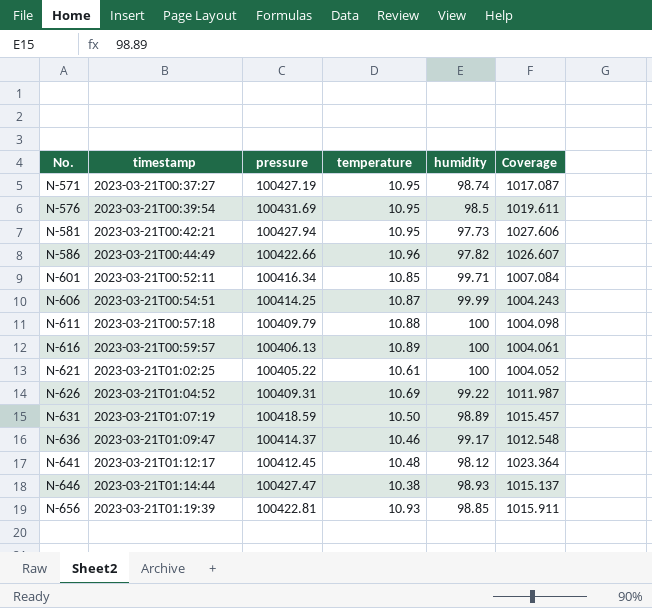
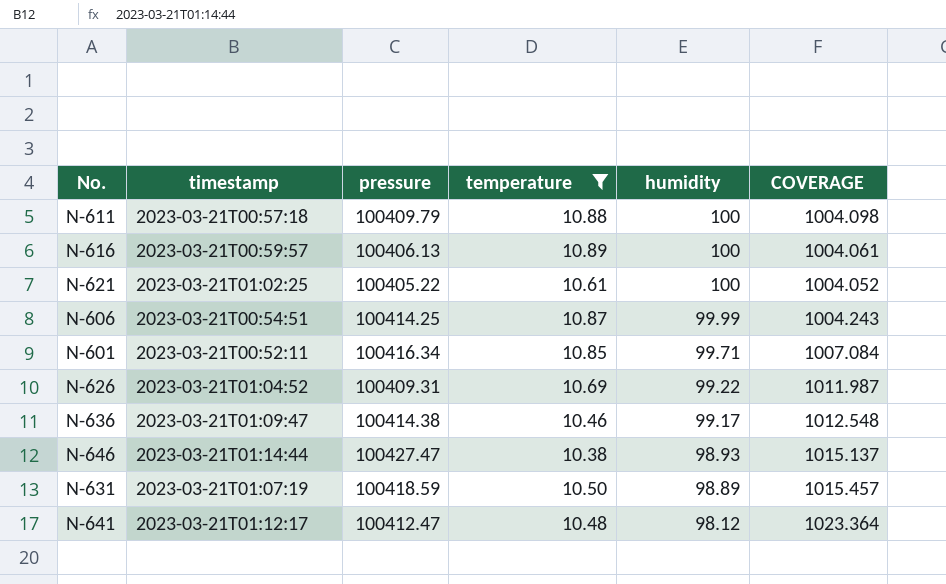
filter: none -> temperature <= 10.89
row order: No. ascending -> humidity descending
column name: Coverage -> COVERAGE
N-636 | pressure: 100414.37 -> 100414.38
N-641 | pressure: 100412.45 -> 100412.47

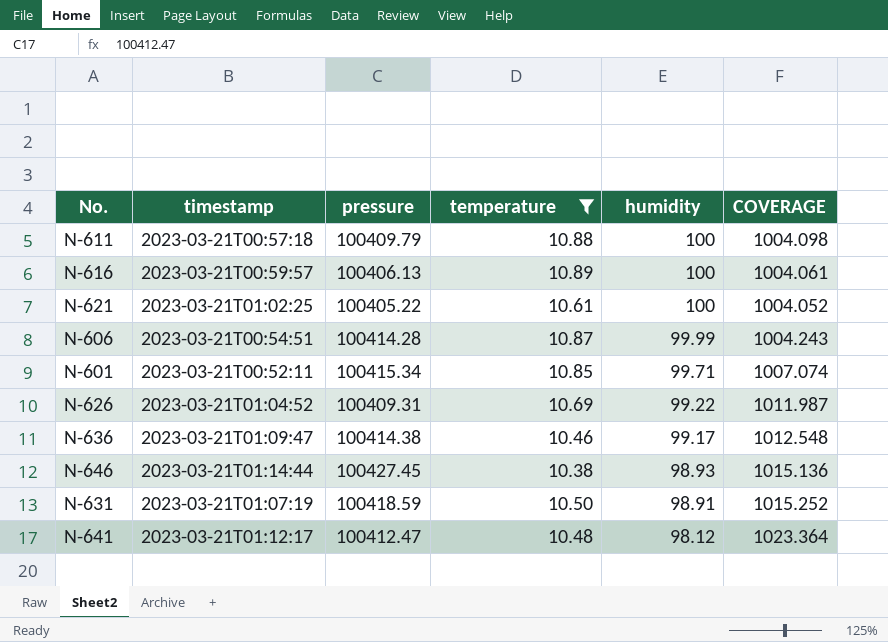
N-606 | pressure: 100414.25 -> 100414.28
N-601 | pressure: 100416.34 -> 100415.34
N-601 | COVERAGE: 1007.084 -> 1007.074
N-646 | pressure: 100427.47 -> 100427.45
N-646 | COVERAGE: 1015.137 -> 1015.136
N-631 | humidity: 98.89 -> 98.91
N-631 | COVERAGE: 1015.457 -> 1015.252

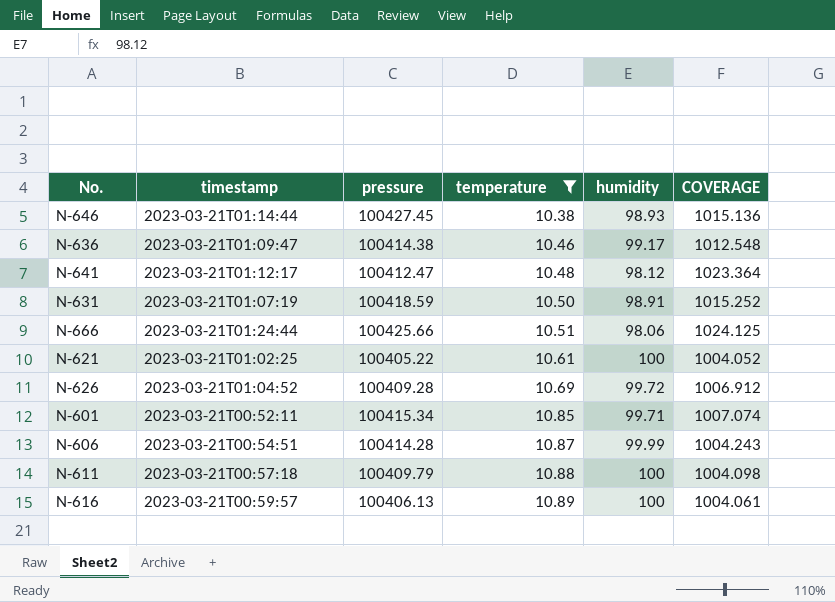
row order: humidity descending -> temperature ascending
row N-666: none -> 2023-03-21T01:24:44 | 100425.66 | 10.51 | 98.06 | 1024.125
N-626 | pressure: 100409.31 -> 100409.28
N-626 | humidity: 99.22 -> 99.72
N-626 | COVERAGE: 1011.987 -> 1006.912

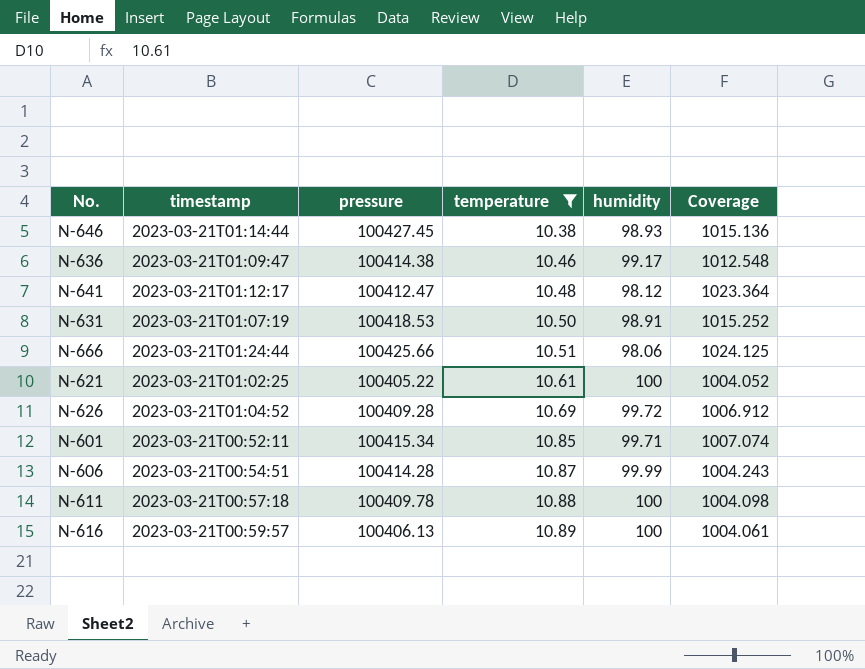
column name: COVERAGE -> Coverage
N-631 | pressure: 100418.59 -> 100418.53
N-611 | pressure: 100409.79 -> 100409.78

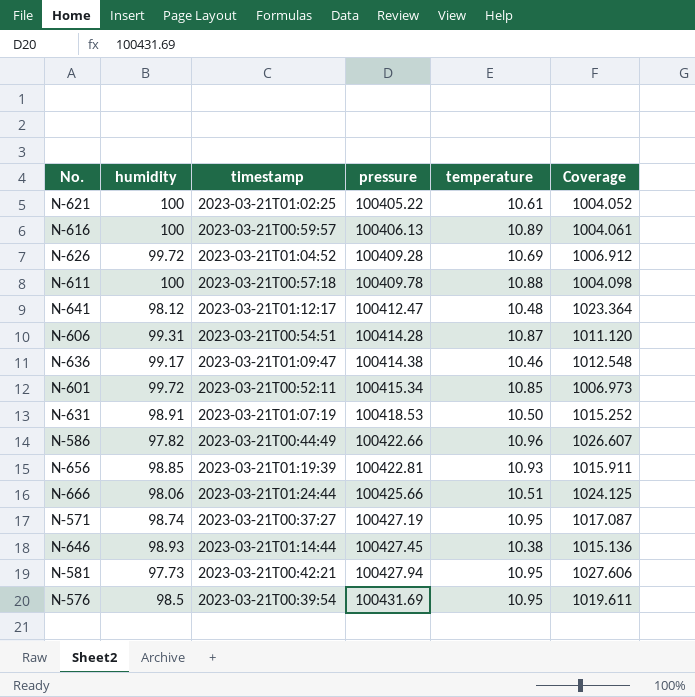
filter: temperature <= 10.89 -> none
row order: temperature ascending -> pressure ascending
column humidity | position: 5 -> 2
N-606 | humidity: 99.99 -> 99.31
N-606 | Coverage: 1004.243 -> 1011.120
N-601 | humidity: 99.71 -> 99.72
N-601 | Coverage: 1007.074 -> 1006.973

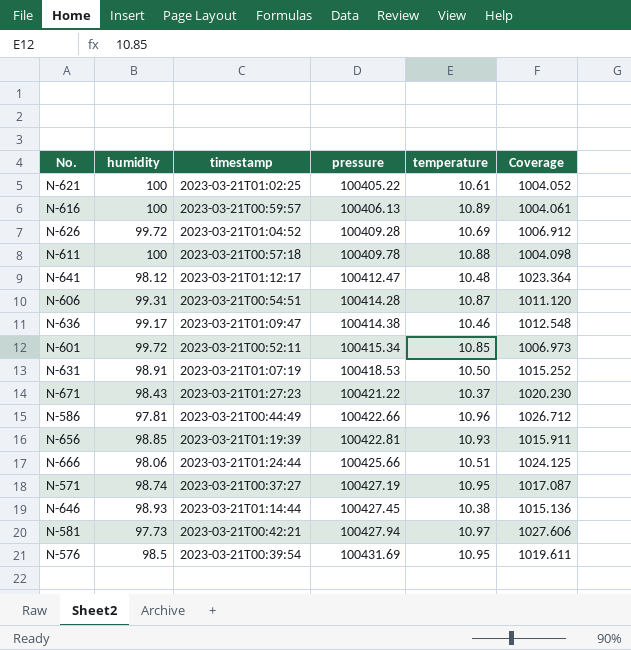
row N-671: none -> 98.43 | 2023-03-21T01:27:23 | 100421.22 | 10.37 | 1020.230
N-586 | humidity: 97.82 -> 97.81
N-586 | Coverage: 1026.607 -> 1026.712
N-581 | temperature: 10.95 -> 10.97

